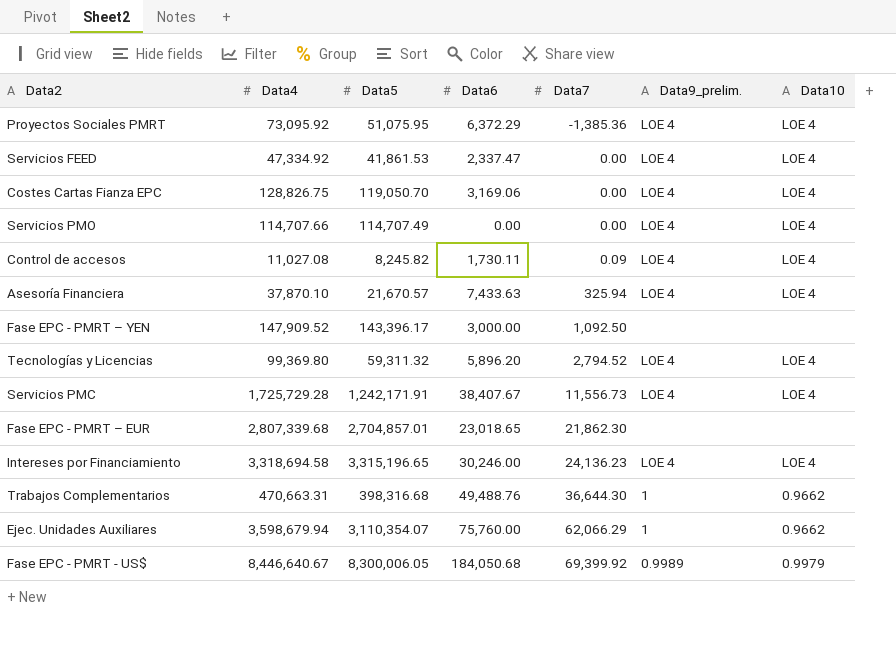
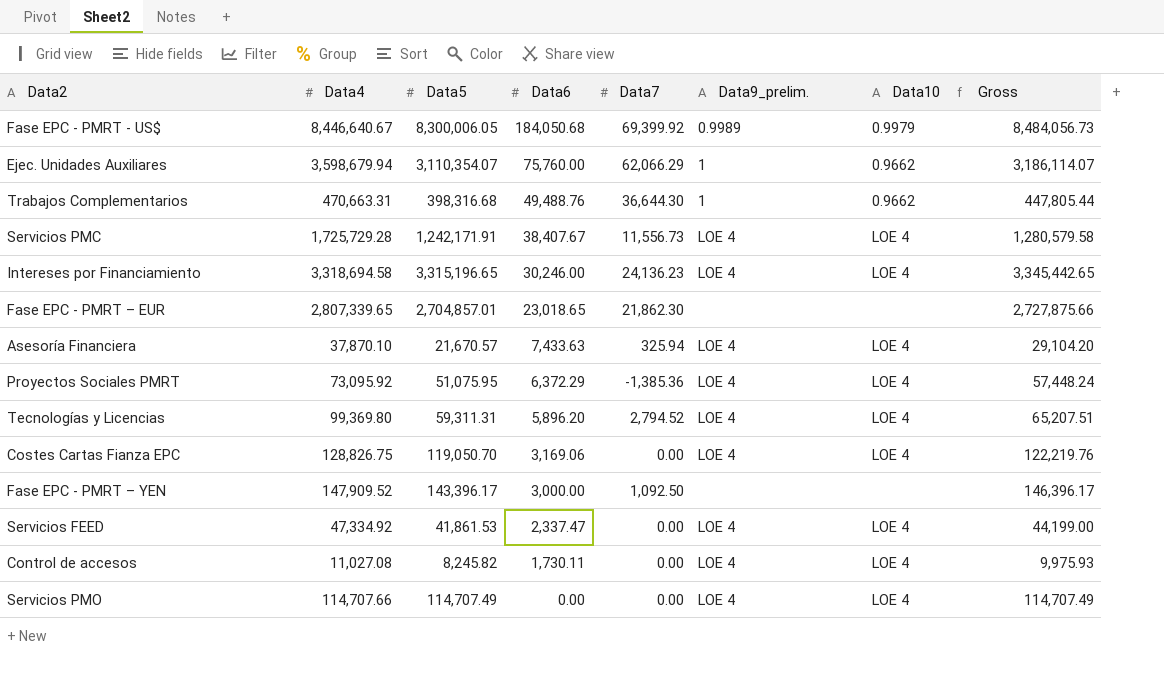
row order: Data7 ascending -> Data6 descending
column Gross | formula: none -> [Data5] + [Data6]
Fase EPC - PMRT – EUR | Data4: 2,807,339.68 -> 2,807,339.65
Tecnologías y Licencias | Data5: 59,311.32 -> 59,311.31
Control de accesos | Data7: 0.09 -> 0.00

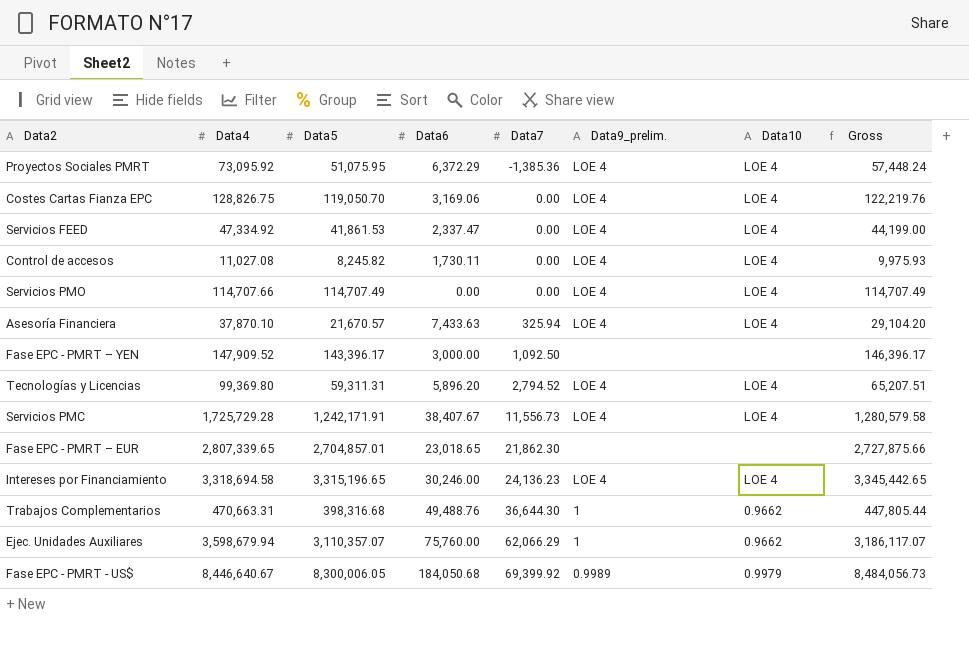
row order: Data6 descending -> Data7 ascending
Ejec. Unidades Auxiliares | Data5: 3,110,354.07 -> 3,110,357.07
Ejec. Unidades Auxiliares | Gross: 3,186,114.07 -> 3,186,117.07

